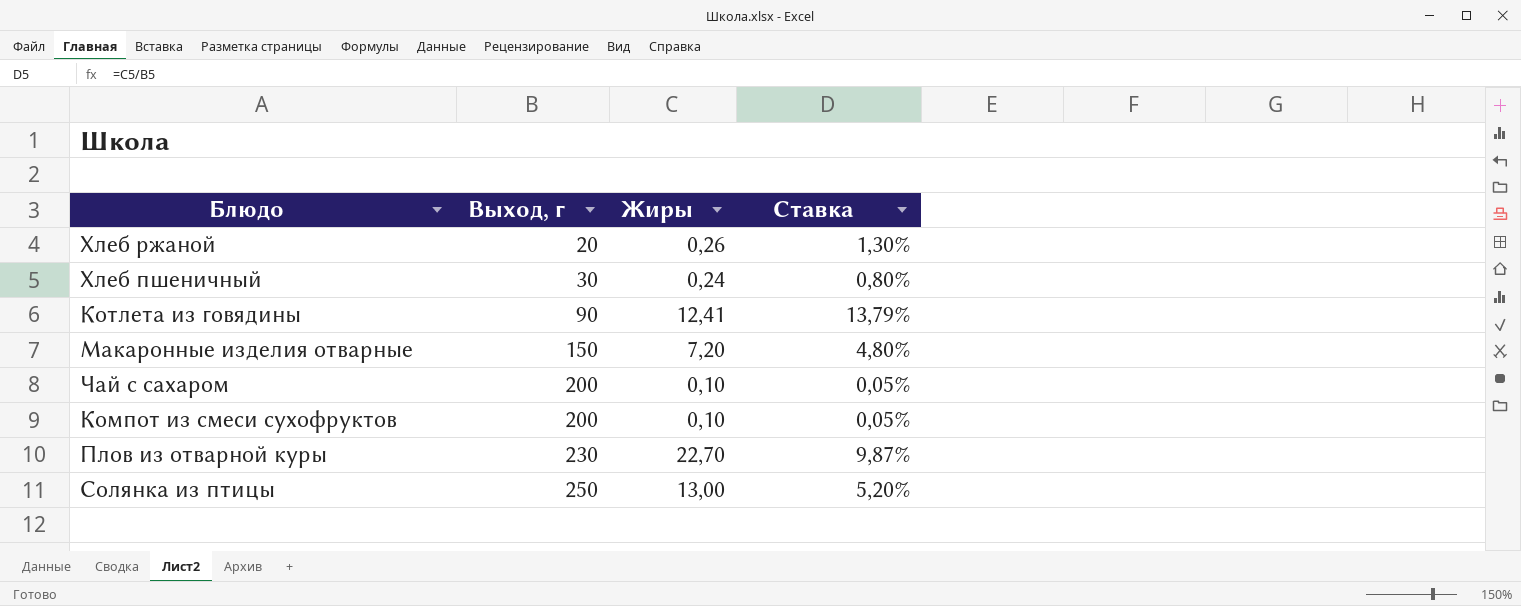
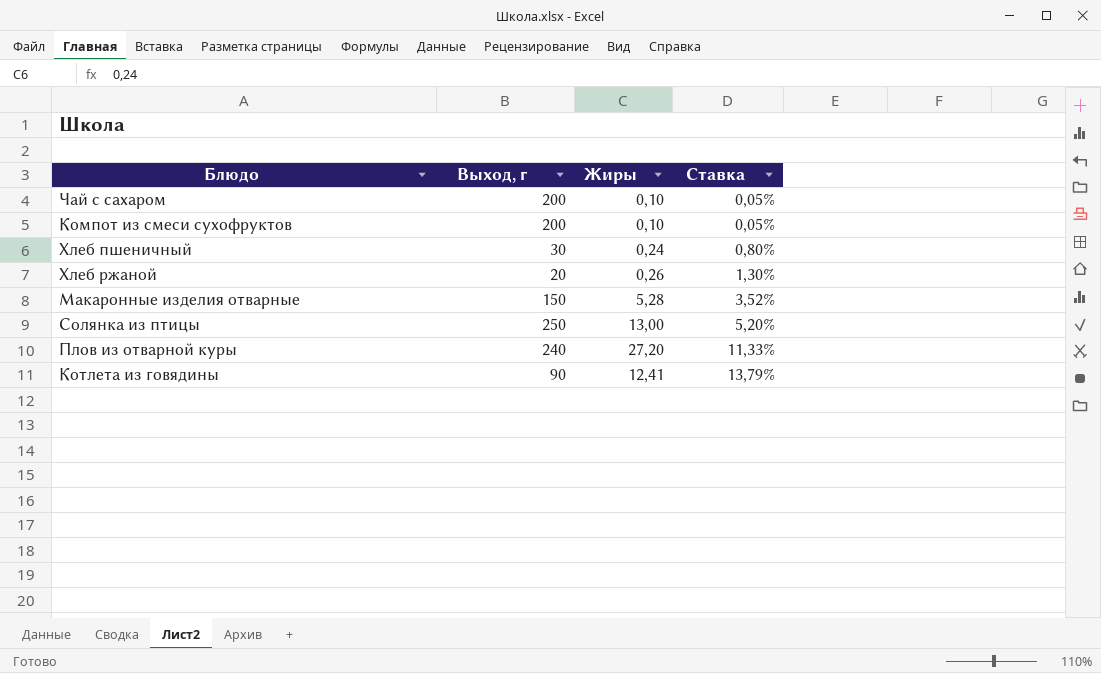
row order: Выход, г ascending -> Ставка ascending
Макаронные изделия отварные | Жиры: 7,20 -> 5,28
Макаронные изделия отварные | Ставка: 4,80% -> 3,52%
Плов из отварной куры | Выход, г: 230 -> 240
Плов из отварной куры | Жиры: 22,70 -> 27,20
Плов из отварной куры | Ставка: 9,87% -> 11,33%

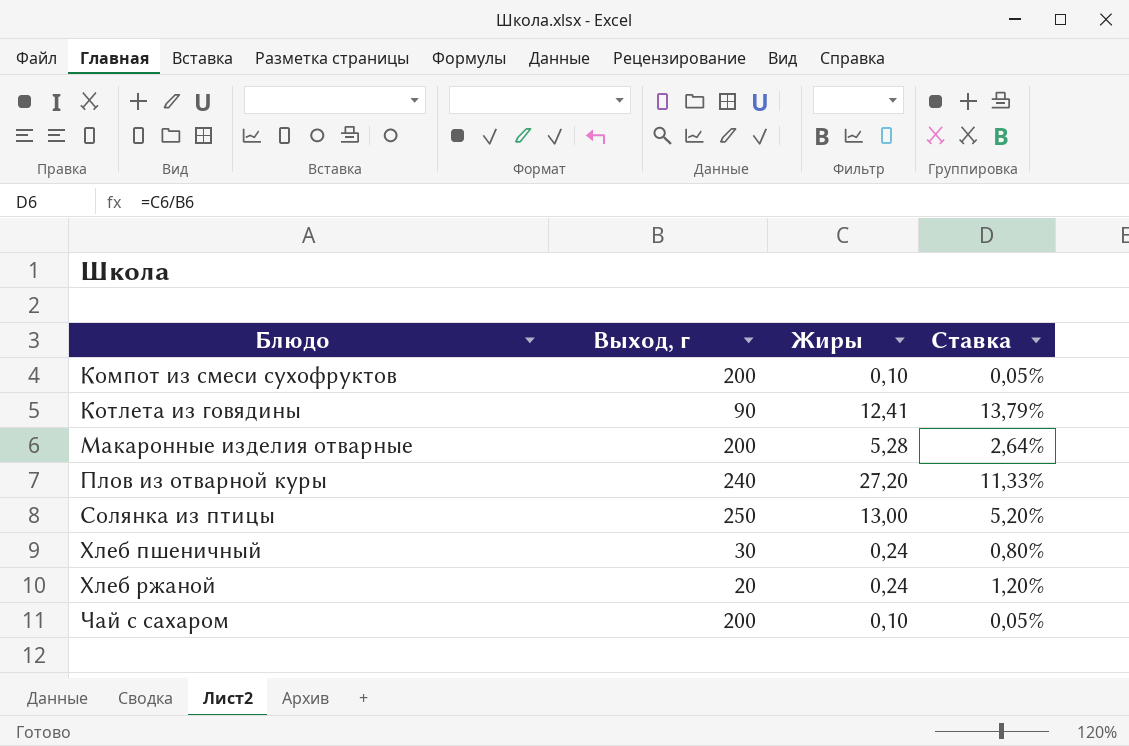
row order: Ставка ascending -> Блюдо ascending
Макаронные изделия отварные | Выход, г: 150 -> 200
Макаронные изделия отварные | Ставка: 3,52% -> 2,64%
Хлеб ржаной | Жиры: 0,26 -> 0,24
Хлеб ржаной | Ставка: 1,30% -> 1,20%

